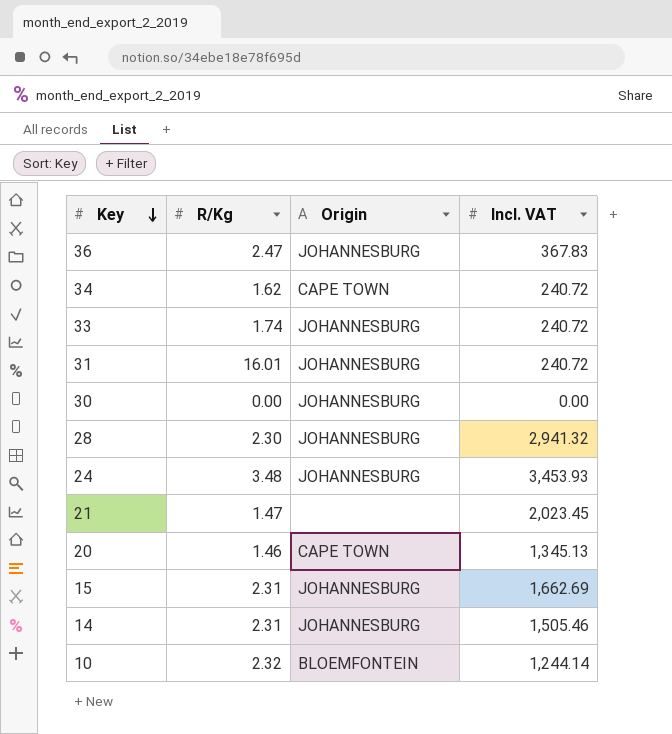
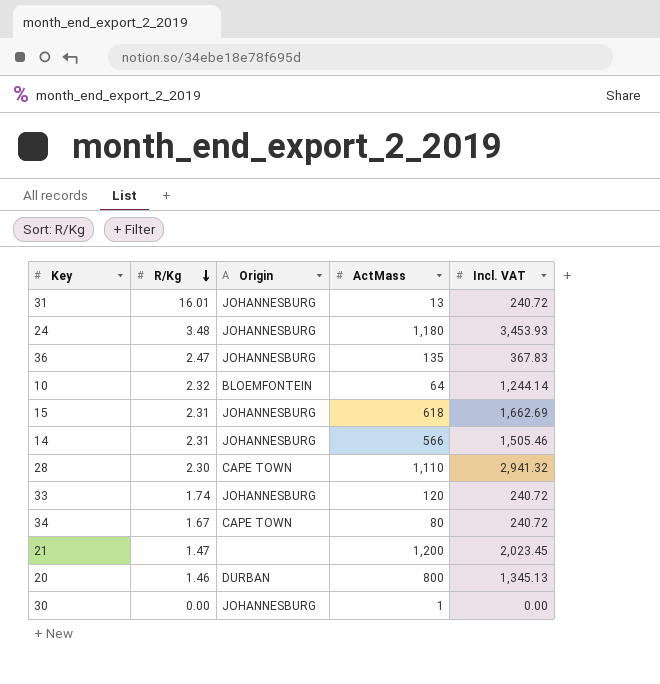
row order: Key descending -> R/Kg descending
column ActMass | position: none -> 4
28 | Origin: JOHANNESBURG -> CAPE TOWN
34 | R/Kg: 1.62 -> 1.67
20 | Origin: CAPE TOWN -> DURBAN

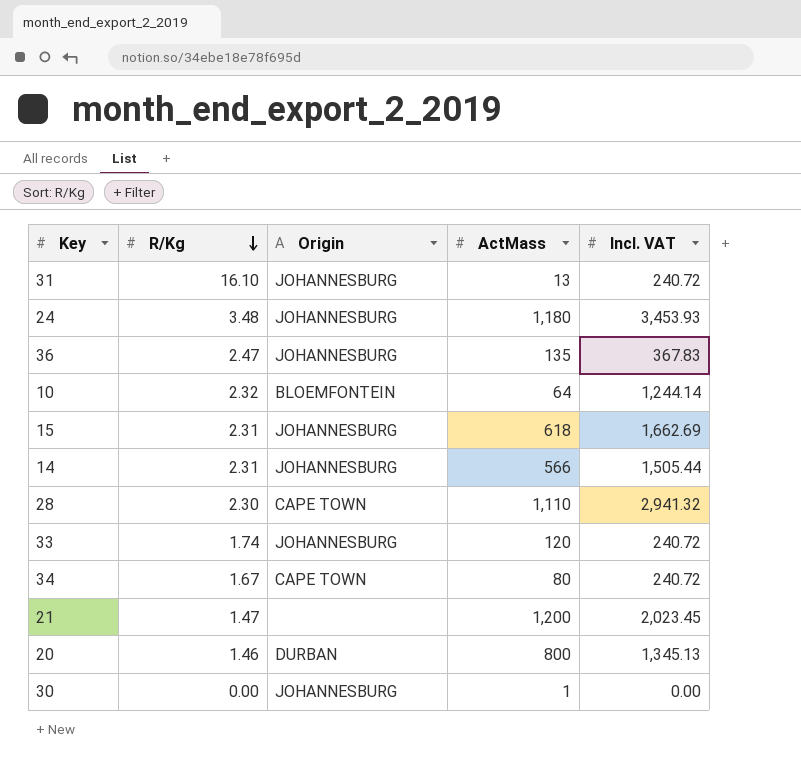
31 | R/Kg: 16.01 -> 16.10
14 | Incl. VAT: 1,505.46 -> 1,505.44

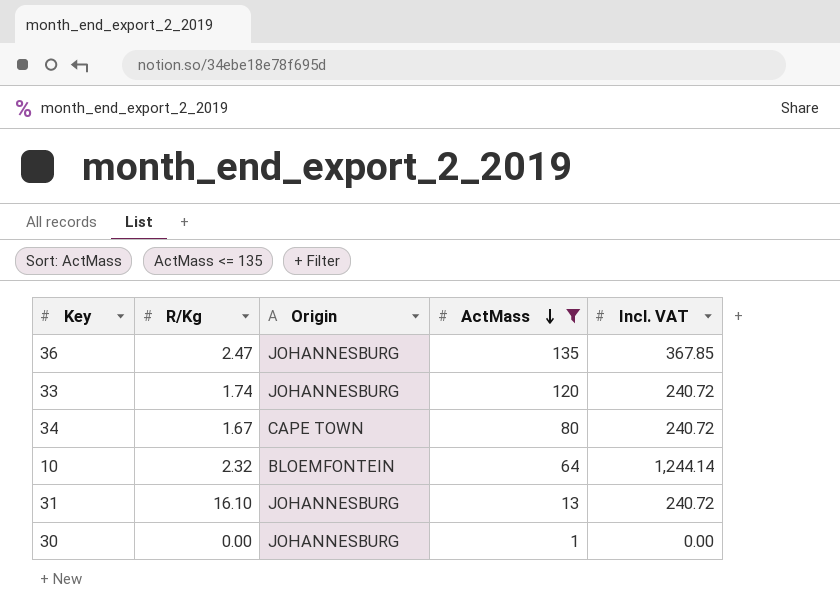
filter: none -> ActMass <= 135
row order: R/Kg descending -> ActMass descending
36 | Incl. VAT: 367.83 -> 367.85

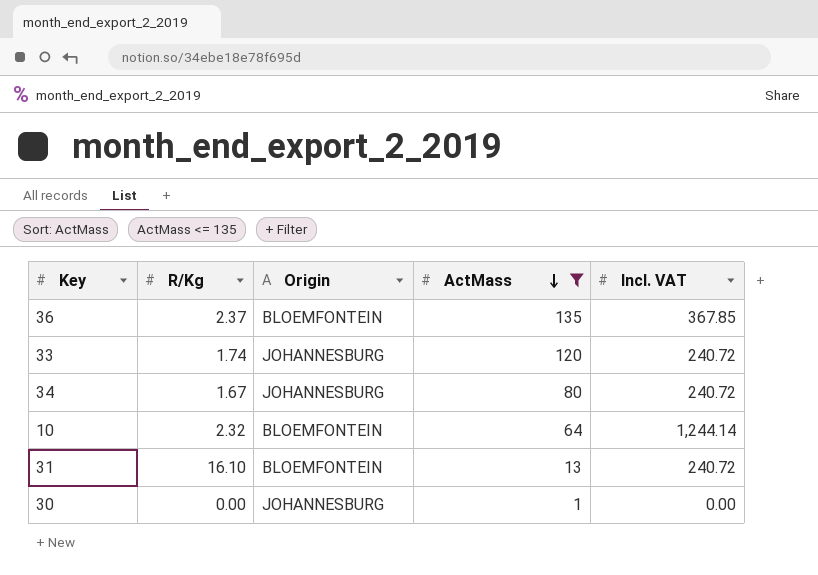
36 | R/Kg: 2.47 -> 2.37
36 | Origin: JOHANNESBURG -> BLOEMFONTEIN
34 | Origin: CAPE TOWN -> JOHANNESBURG
31 | Origin: JOHANNESBURG -> BLOEMFONTEIN

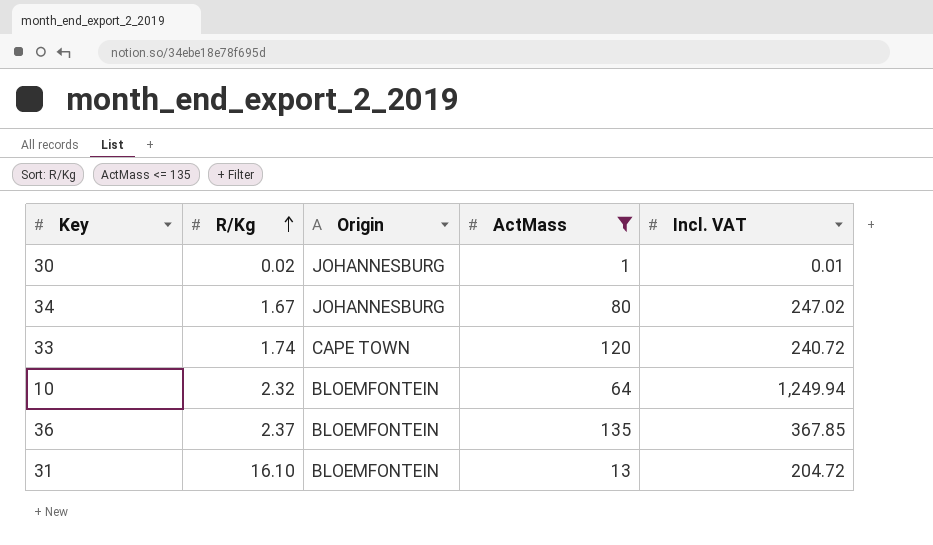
row order: ActMass descending -> R/Kg ascending
30 | R/Kg: 0.00 -> 0.02
30 | Incl. VAT: 0.00 -> 0.01
34 | Incl. VAT: 240.72 -> 247.02
33 | Origin: JOHANNESBURG -> CAPE TOWN
10 | Incl. VAT: 1,244.14 -> 1,249.94
31 | Incl. VAT: 240.72 -> 204.72

